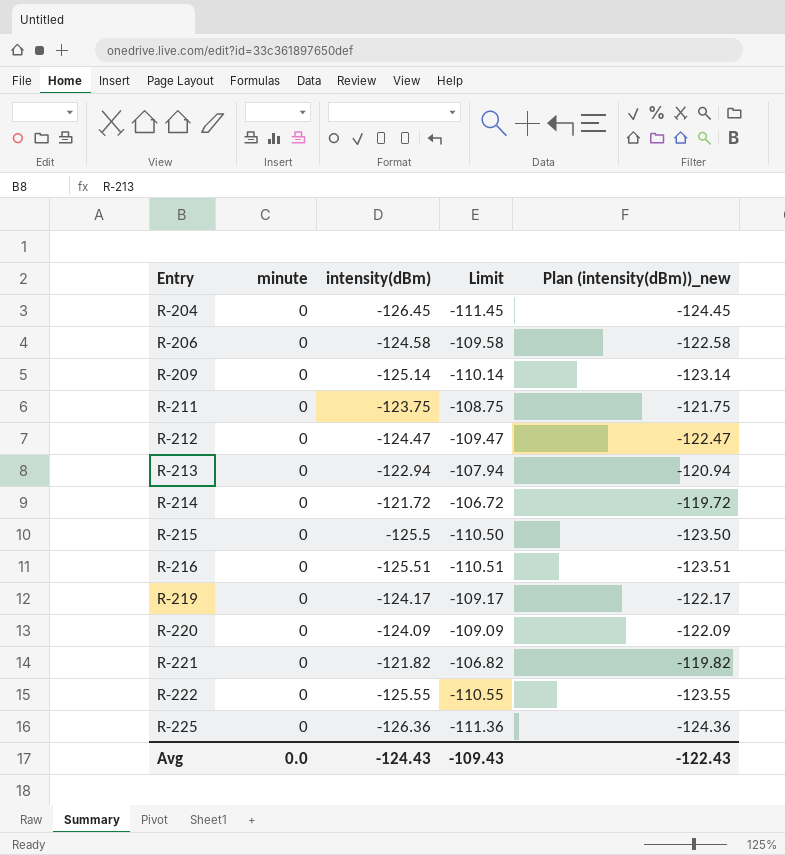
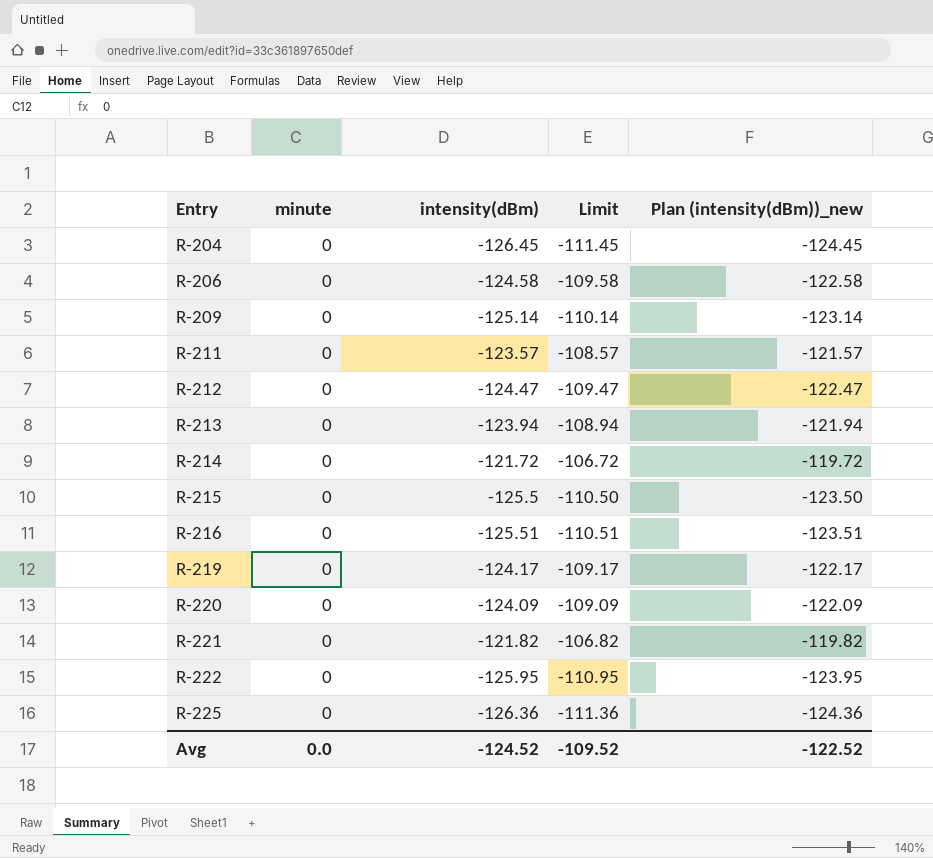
R-211 | intensity(dBm): -123.75 -> -123.57
R-211 | Limit: -108.75 -> -108.57
R-211 | Plan (intensity(dBm))_new: -121.75 -> -121.57
R-213 | intensity(dBm): -122.94 -> -123.94
R-213 | Limit: -107.94 -> -108.94
R-213 | Plan (intensity(dBm))_new: -120.94 -> -121.94
R-222 | intensity(dBm): -125.55 -> -125.95
R-222 | Limit: -110.55 -> -110.95
R-222 | Plan (intensity(dBm))_new: -123.55 -> -123.95
Avg | intensity(dBm): -124.43 -> -124.52
Avg | Limit: -109.43 -> -109.52
Avg | Plan (intensity(dBm))_new: -122.43 -> -122.52

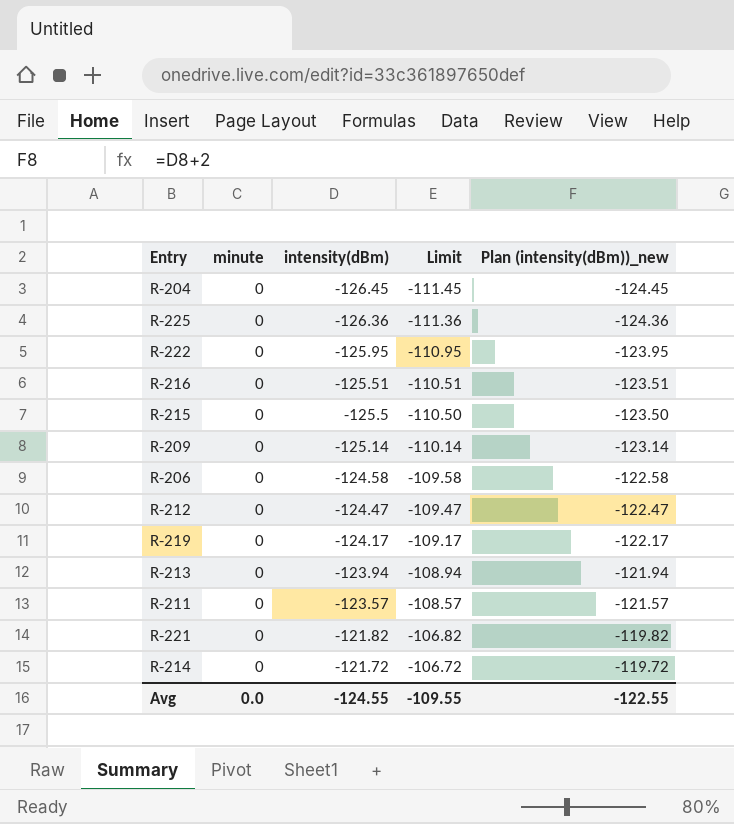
row order: Entry ascending -> intensity(dBm) ascending
row R-220: 0 | -124.09 | -109.09 | -122.09 -> none
Avg | intensity(dBm): -124.52 -> -124.55
Avg | Limit: -109.52 -> -109.55
Avg | Plan (intensity(dBm))_new: -122.52 -> -122.55

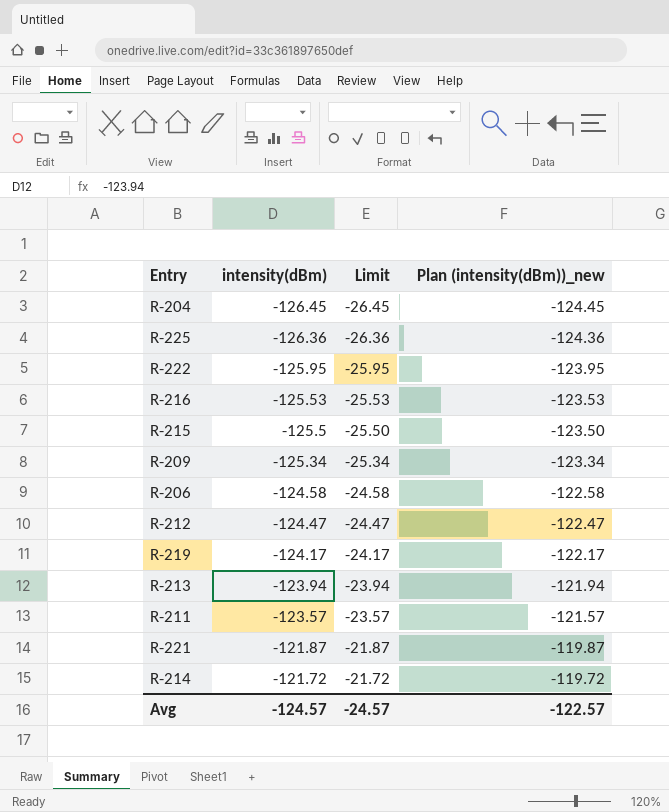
column minute | position: 2 -> none
column Limit | formula: [intensity(dBm)] + 15 -> [intensity(dBm)] + 100
R-216 | intensity(dBm): -125.51 -> -125.53
R-216 | Plan (intensity(dBm))_new: -123.51 -> -123.53
R-209 | intensity(dBm): -125.14 -> -125.34
R-209 | Plan (intensity(dBm))_new: -123.14 -> -123.34
R-221 | intensity(dBm): -121.82 -> -121.87
R-221 | Plan (intensity(dBm))_new: -119.82 -> -119.87
Avg | intensity(dBm): -124.55 -> -124.57
Avg | Limit: -109.55 -> -24.57
Avg | Plan (intensity(dBm))_new: -122.55 -> -122.57

